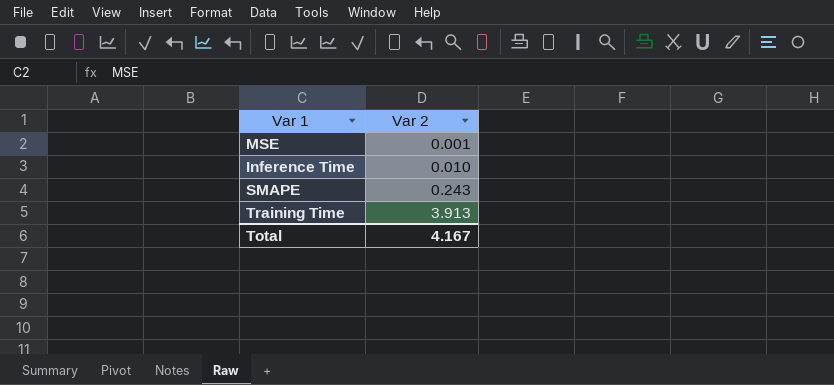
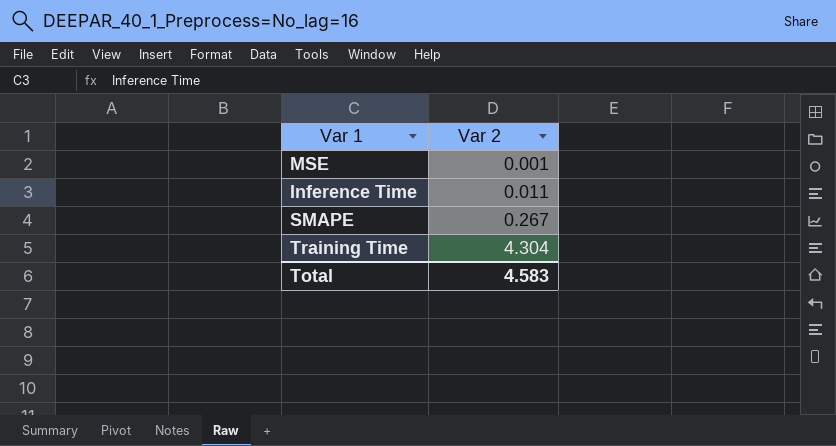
Inference Time | Var 2: 0.010 -> 0.011
SMAPE | Var 2: 0.243 -> 0.267
Training Time | Var 2: 3.913 -> 4.304
Total | Var 2: 4.167 -> 4.583

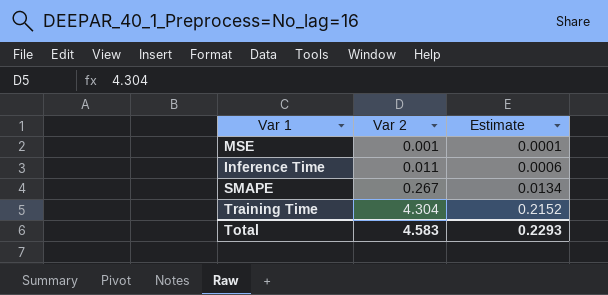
column Estimate | formula: none -> [Var 2] * 0.05

